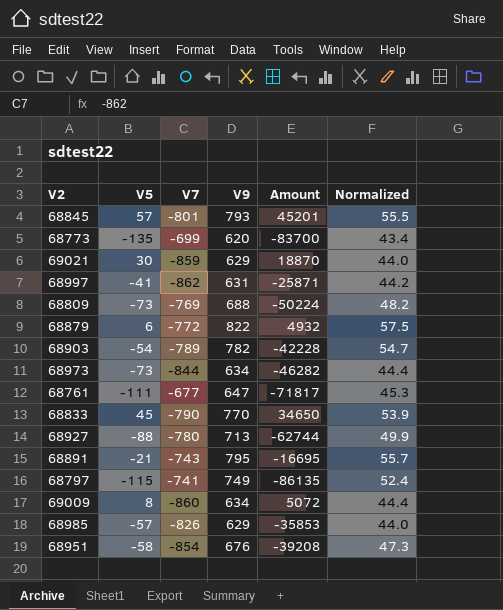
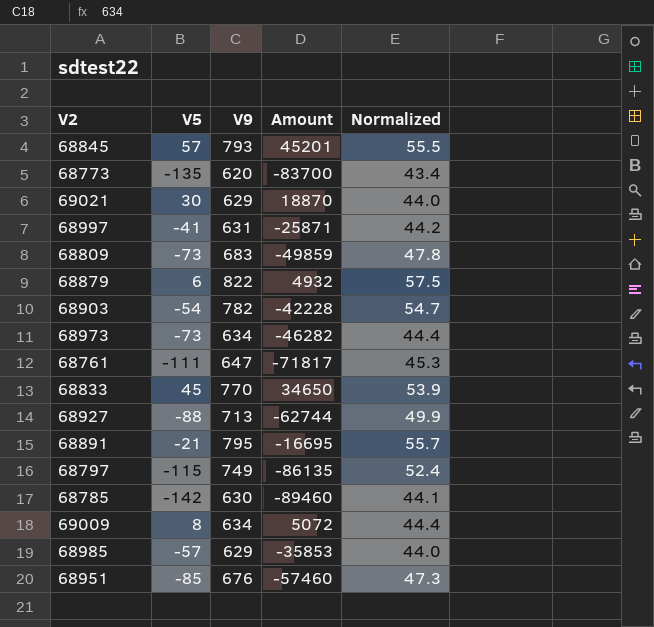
column V7 | position: 3 -> none
68809 | V9: 688 -> 683
68809 | Amount: -50224 -> -49859
68809 | Normalized: 48.2 -> 47.8
row 68785: none -> -142 | 630 | -89460 | 44.1
68951 | V5: -58 -> -85
68951 | Amount: -39208 -> -57460

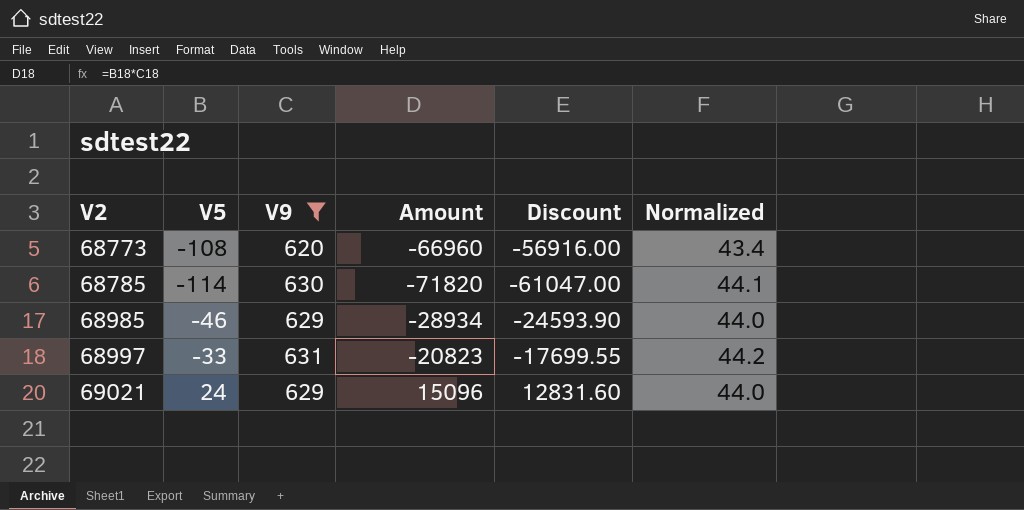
filter: none -> V9 <= 631
row order: none -> V2 ascending
column Discount | formula: none -> [Amount] * 0.85
68773 | V5: -135 -> -108
68773 | Amount: -83700 -> -66960
68785 | V5: -142 -> -114
68785 | Amount: -89460 -> -71820
68985 | V5: -57 -> -46
68985 | Amount: -35853 -> -28934
68997 | V5: -41 -> -33
68997 | Amount: -25871 -> -20823
69021 | V5: 30 -> 24
69021 | Amount: 18870 -> 15096

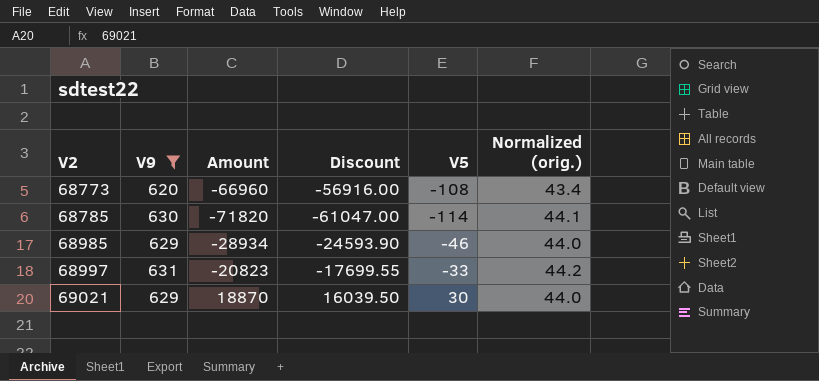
column V5 | position: 2 -> 5
column name: Normalized -> Normalized (orig.)
69021 | Amount: 15096 -> 18870
69021 | Discount: 12831.60 -> 16039.50
69021 | V5: 24 -> 30

